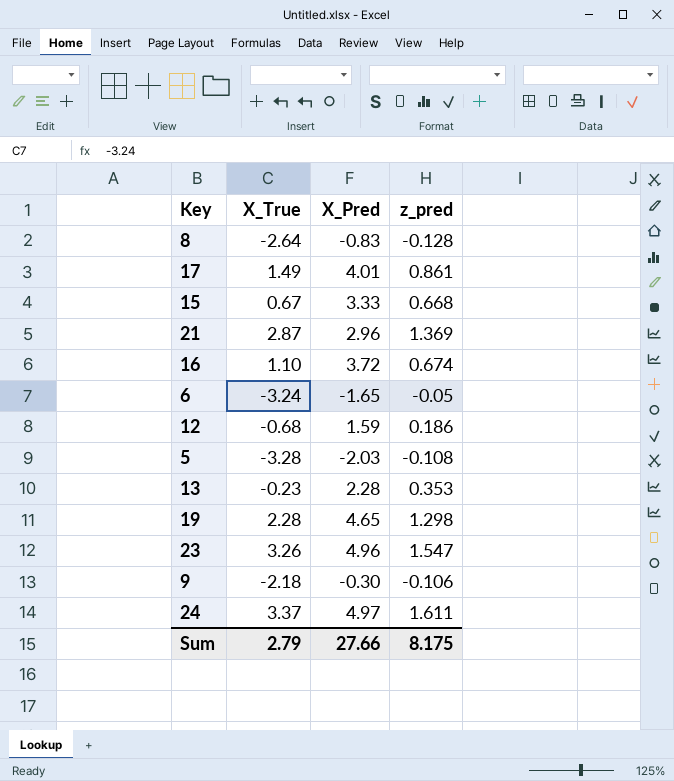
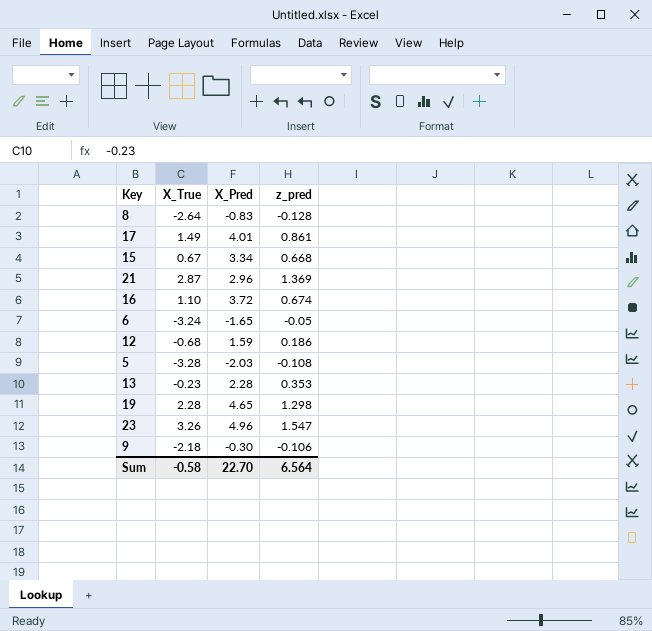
row 24: 3.37 | 4.97 | 1.611 -> none
15 | X_Pred: 3.33 -> 3.34
Sum | X_True: 2.79 -> -0.58
Sum | X_Pred: 27.66 -> 22.70
Sum | z_pred: 8.175 -> 6.564

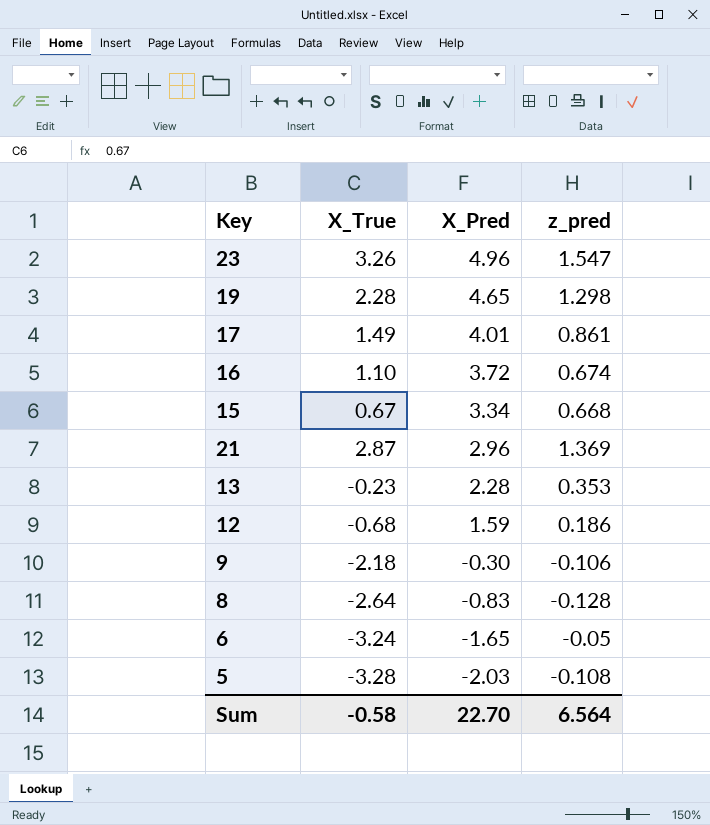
row order: none -> X_Pred descending

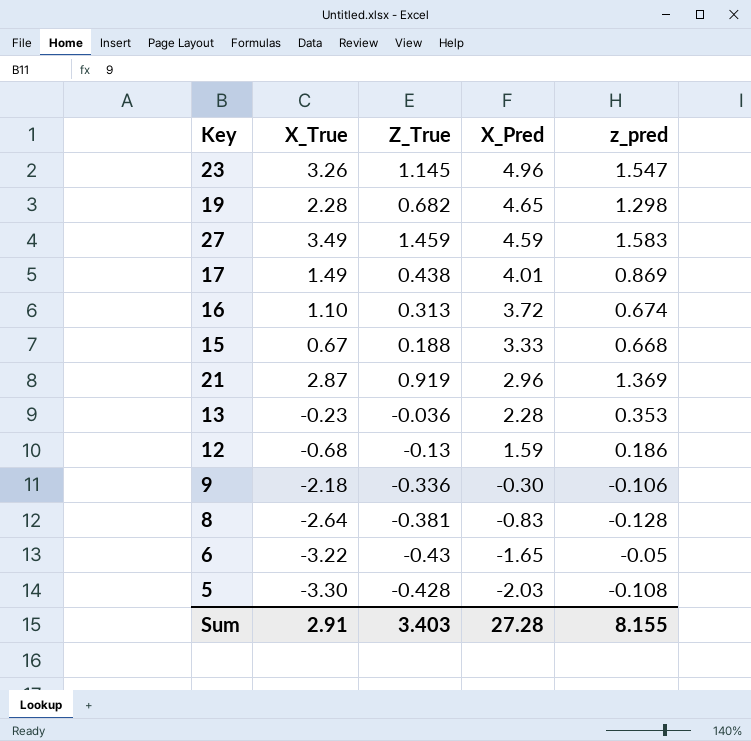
column Z_True | position: none -> 3
row 27: none -> 3.49 | 1.459 | 4.59 | 1.583
17 | z_pred: 0.861 -> 0.869
15 | X_Pred: 3.34 -> 3.33
6 | X_True: -3.24 -> -3.22
5 | X_True: -3.28 -> -3.30
Sum | X_True: -0.58 -> 2.91
Sum | X_Pred: 22.70 -> 27.28
Sum | z_pred: 6.564 -> 8.155

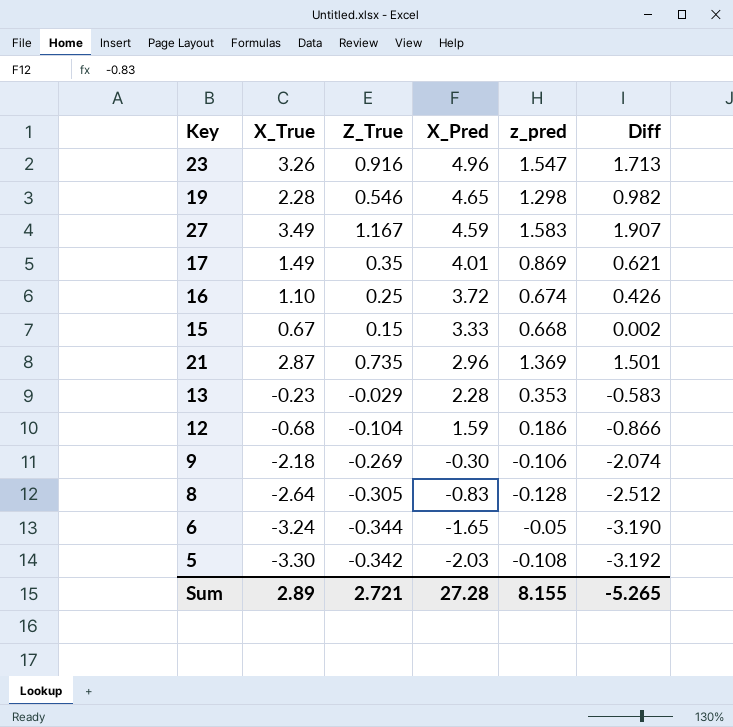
column Diff | formula: none -> [X_True] - [z_pred]
23 | Z_True: 1.145 -> 0.916
19 | Z_True: 0.682 -> 0.546
27 | Z_True: 1.459 -> 1.167
17 | Z_True: 0.438 -> 0.35
16 | Z_True: 0.313 -> 0.25
15 | Z_True: 0.188 -> 0.15
21 | Z_True: 0.919 -> 0.735
13 | Z_True: -0.036 -> -0.029
12 | Z_True: -0.13 -> -0.104
9 | Z_True: -0.336 -> -0.269
8 | Z_True: -0.381 -> -0.305
6 | X_True: -3.22 -> -3.24
6 | Z_True: -0.43 -> -0.344
5 | Z_True: -0.428 -> -0.342
Sum | X_True: 2.91 -> 2.89
Sum | Z_True: 3.403 -> 2.721

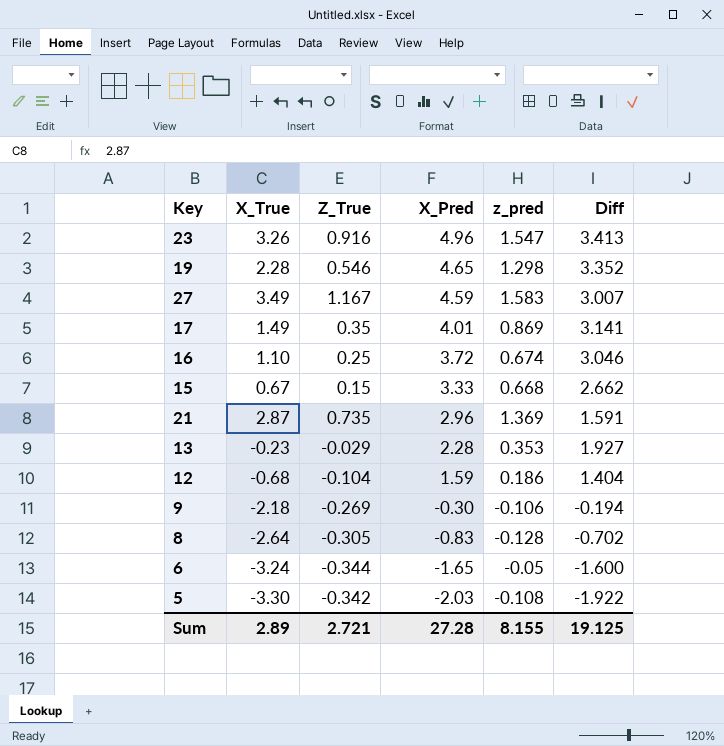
column Diff | formula: [X_True] - [z_pred] -> [X_Pred] - [z_pred]
Sum | Diff: -5.265 -> 19.125

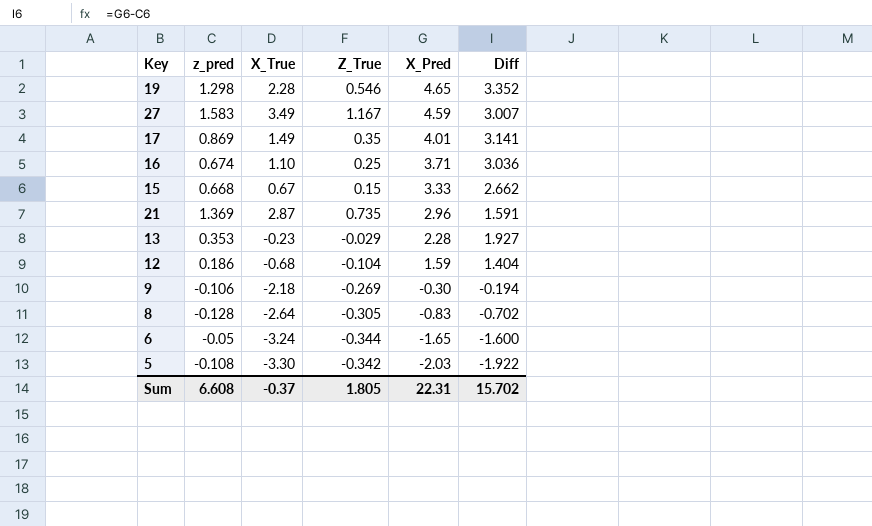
column z_pred | position: 5 -> 2
row 23: 3.26 | 0.916 | 4.96 | 1.547 | 3.413 -> none
16 | X_Pred: 3.72 -> 3.71
16 | Diff: 3.046 -> 3.036
Sum | z_pred: 8.155 -> 6.608
Sum | X_True: 2.89 -> -0.37
Sum | Z_True: 2.721 -> 1.805
Sum | X_Pred: 27.28 -> 22.31
Sum | Diff: 19.125 -> 15.702

